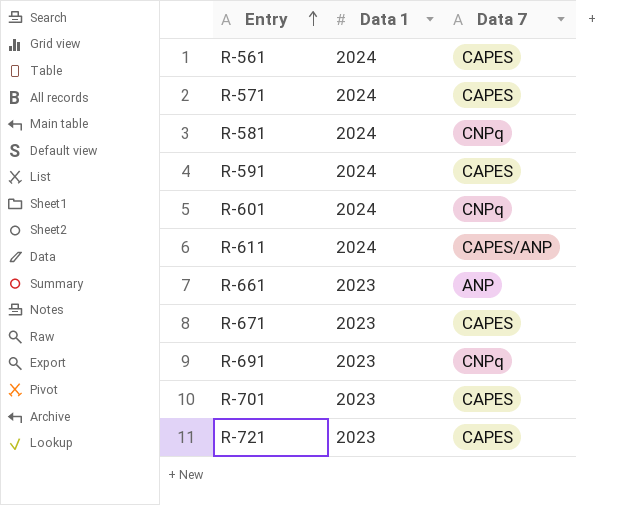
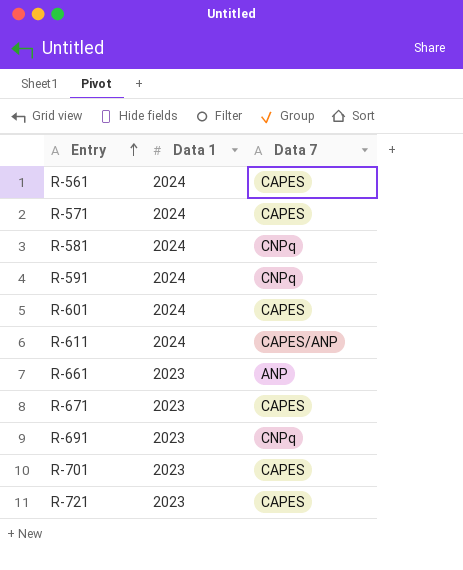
R-591 | Data 7: CAPES -> CNPq
R-601 | Data 7: CNPq -> CAPES

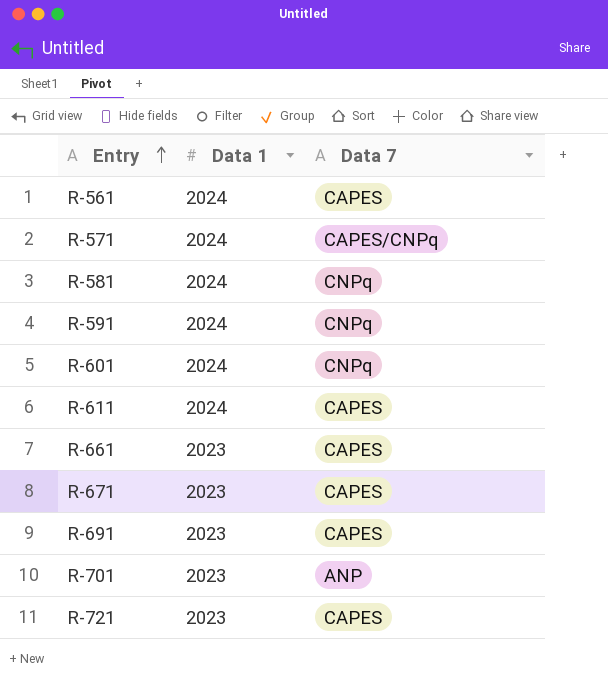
R-571 | Data 7: CAPES -> CAPES/CNPq
R-601 | Data 7: CAPES -> CNPq
R-611 | Data 7: CAPES/ANP -> CAPES
R-661 | Data 7: ANP -> CAPES
R-691 | Data 7: CNPq -> CAPES
R-701 | Data 7: CAPES -> ANP

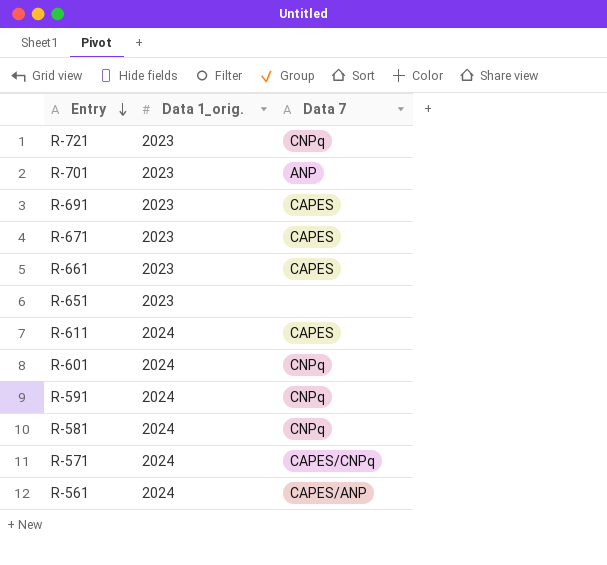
row order: Entry ascending -> Entry descending
column name: Data 1 -> Data 1_orig.
R-721 | Data 7: CAPES -> CNPq
row R-651: none -> 2023 | none
R-561 | Data 7: CAPES -> CAPES/ANP

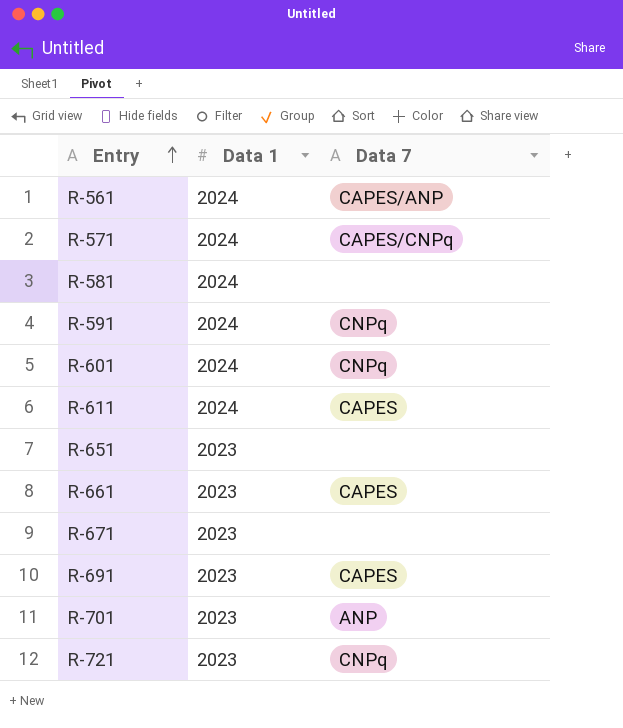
row order: Entry descending -> Entry ascending
column name: Data 1_orig. -> Data 1
R-581 | Data 7: CNPq -> none
R-671 | Data 7: CAPES -> none

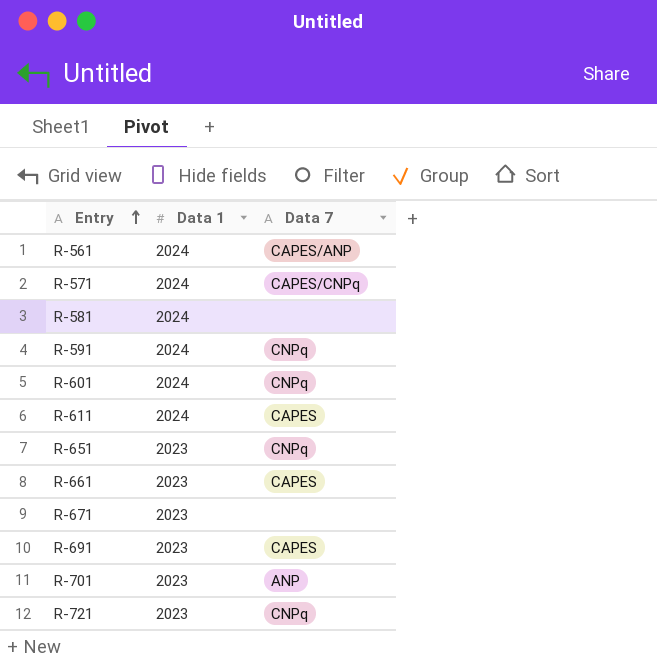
R-651 | Data 7: none -> CNPq

